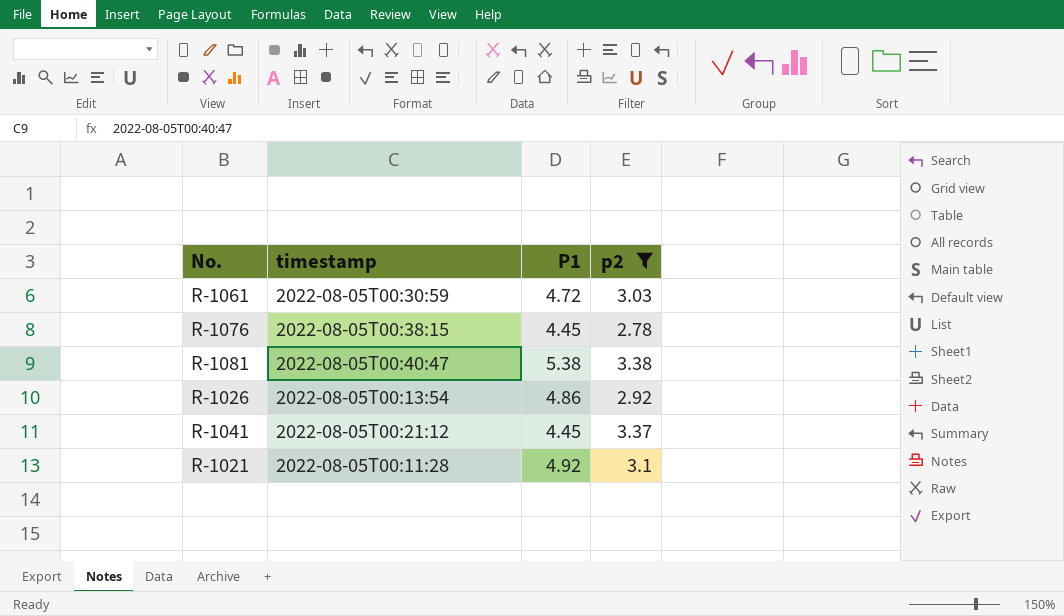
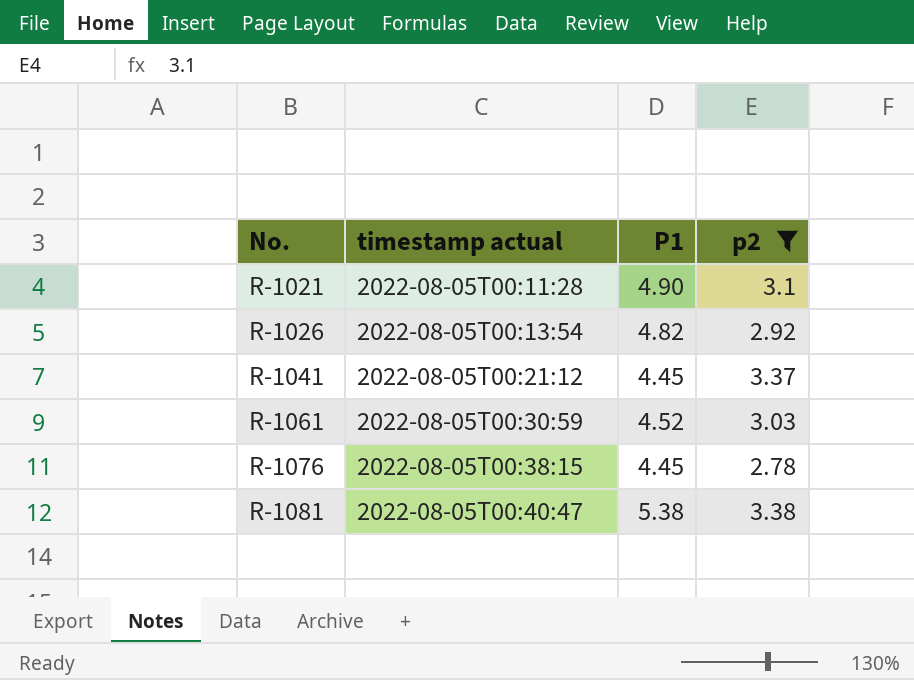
row order: none -> No. ascending
column name: timestamp -> timestamp actual
R-1021 | P1: 4.92 -> 4.90
R-1026 | P1: 4.86 -> 4.82
R-1061 | P1: 4.72 -> 4.52

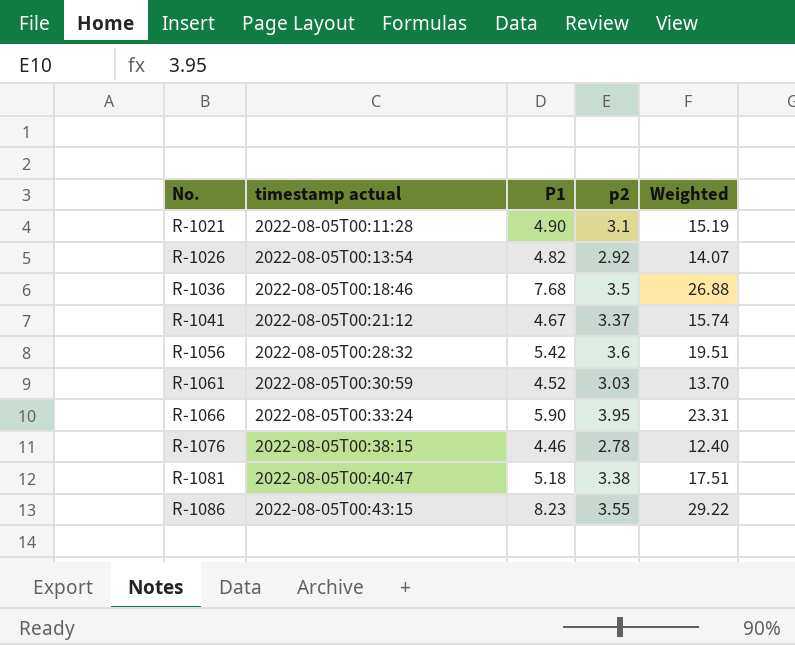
filter: p2 <= 3.38 -> none
column Weighted | formula: none -> [P1] * [p2]
R-1041 | P1: 4.45 -> 4.67
R-1076 | P1: 4.45 -> 4.46
R-1081 | P1: 5.38 -> 5.18

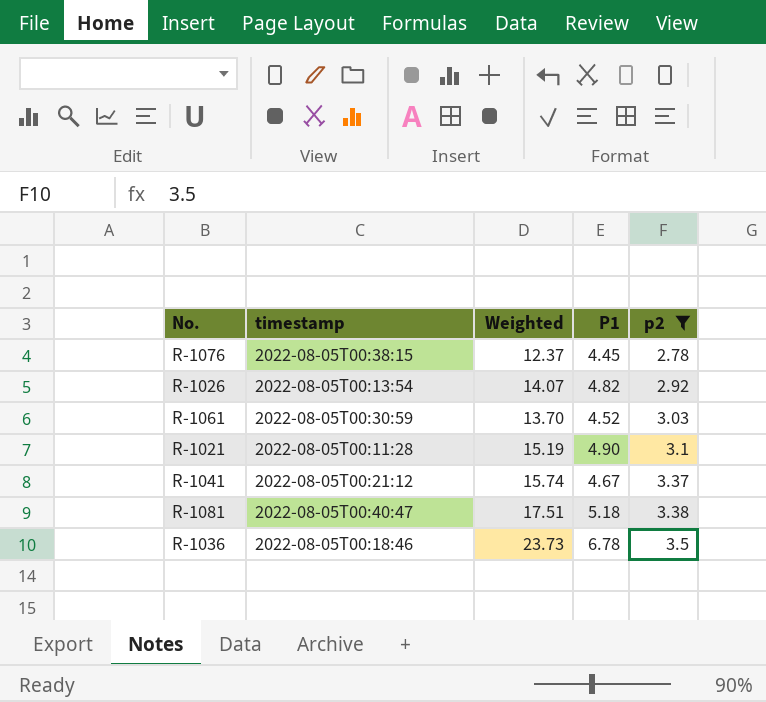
filter: none -> p2 <= 3.5
row order: No. ascending -> p2 ascending
column name: timestamp actual -> timestamp
column Weighted | position: 5 -> 3
R-1076 | Weighted: 12.40 -> 12.37
R-1076 | P1: 4.46 -> 4.45
R-1036 | Weighted: 26.88 -> 23.73
R-1036 | P1: 7.68 -> 6.78

